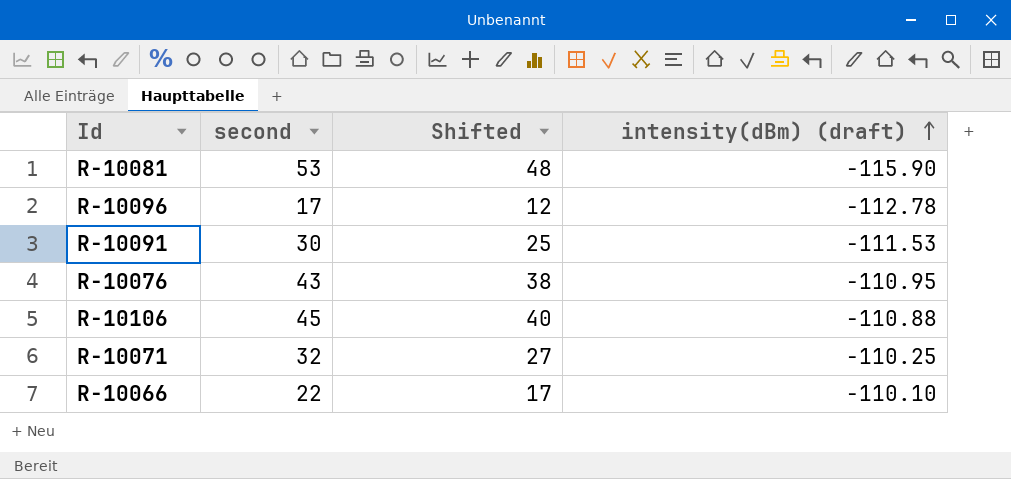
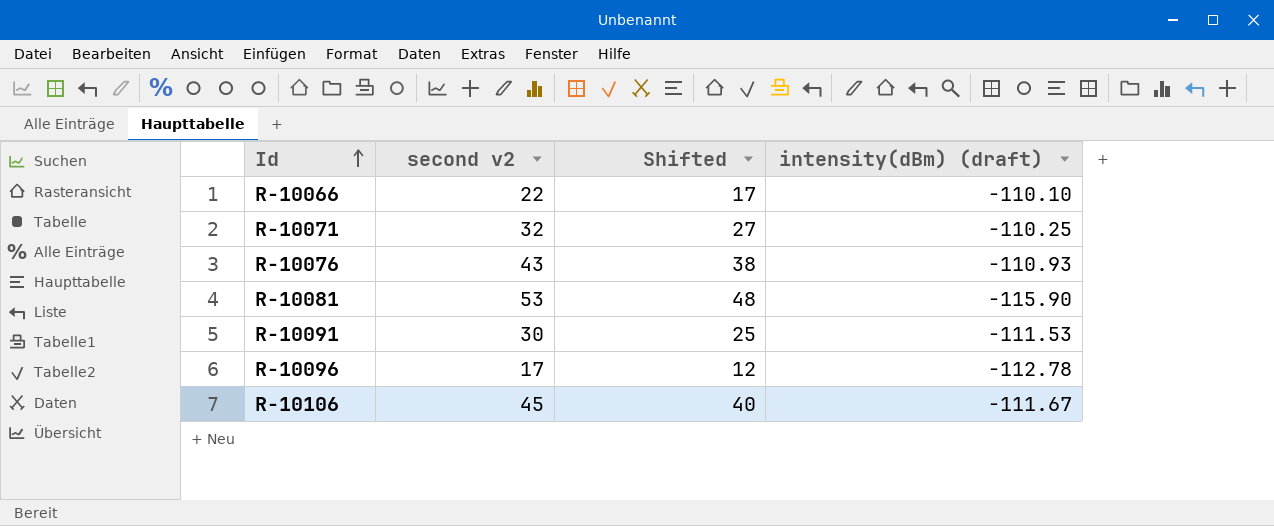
row order: intensity(dBm) (draft) ascending -> Id ascending
column name: second -> second v2
R-10076 | intensity(dBm) (draft): -110.95 -> -110.93
R-10106 | intensity(dBm) (draft): -110.88 -> -111.67

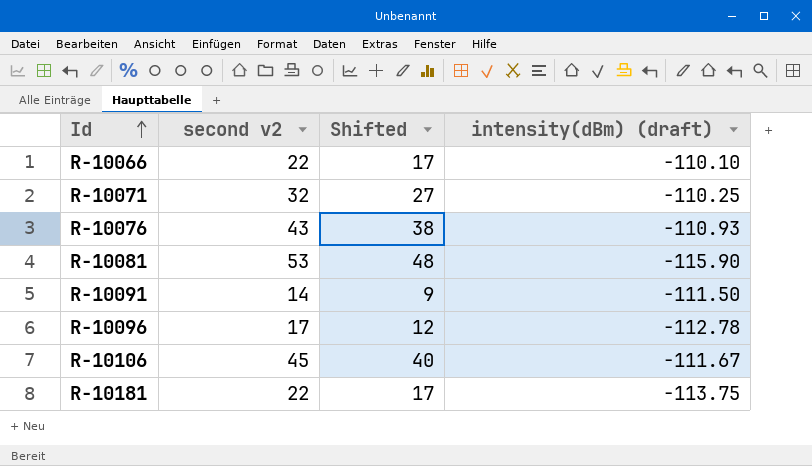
R-10091 | second v2: 30 -> 14
R-10091 | Shifted: 25 -> 9
R-10091 | intensity(dBm) (draft): -111.53 -> -111.50
row R-10181: none -> 22 | 17 | -113.75

